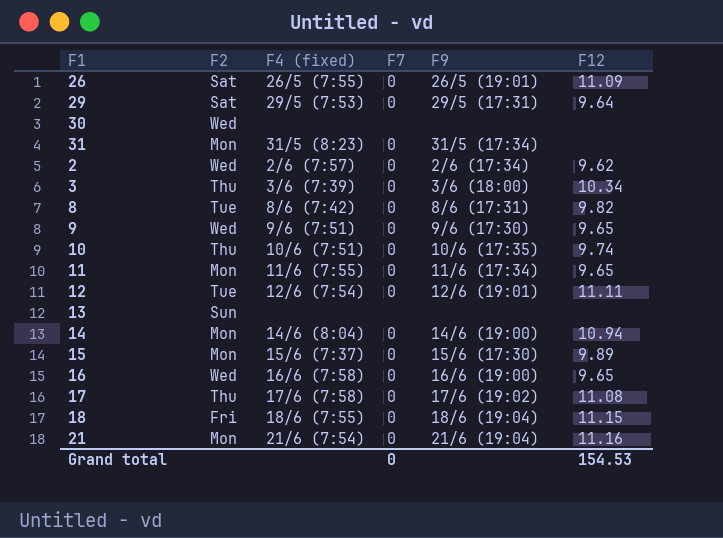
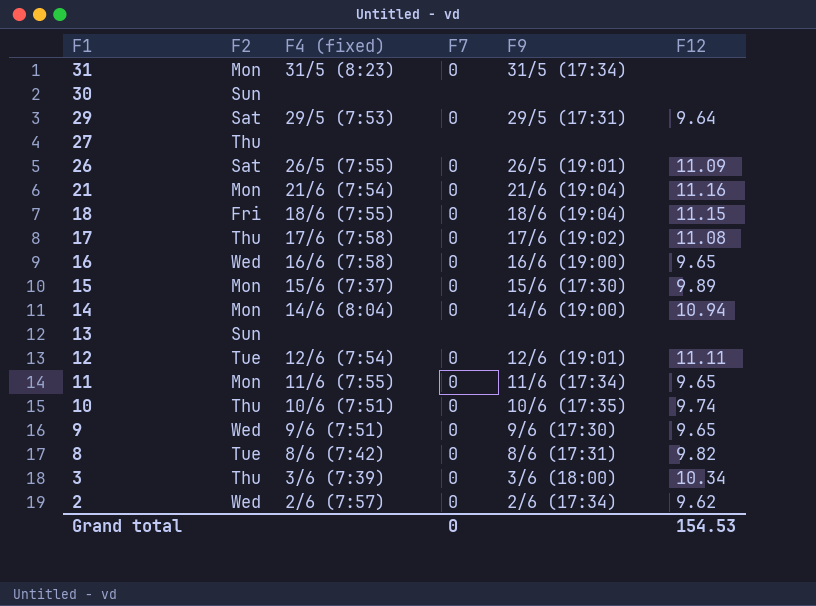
row order: none -> F1 descending
30 | F2: Wed -> Sun
row 27: none -> Thu | none | none | none | none

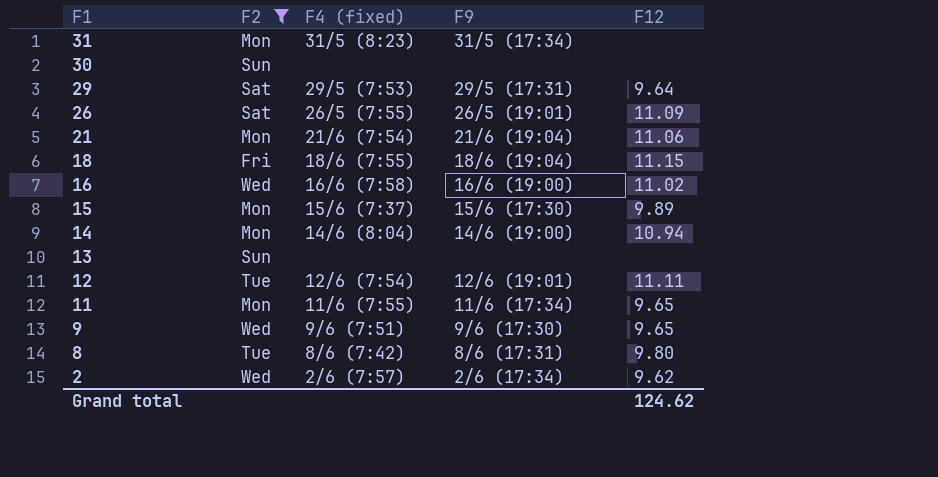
filter: none -> F2 != Thu
column F7 | position: 4 -> none
21 | F12: 11.16 -> 11.06
16 | F12: 9.65 -> 11.02
8 | F12: 9.82 -> 9.80
Grand total | F12: 154.53 -> 124.62

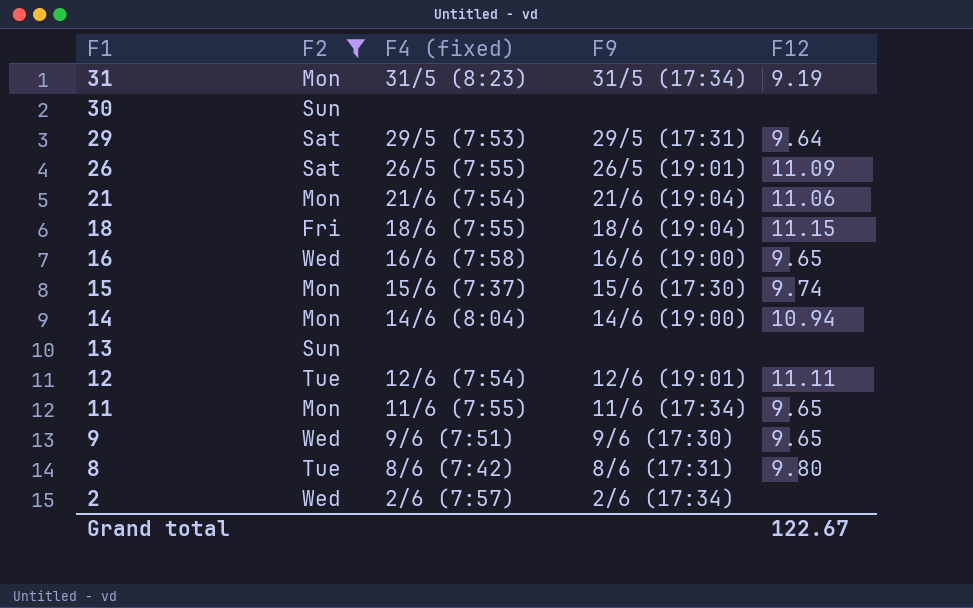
31 | F12: none -> 9.19
16 | F12: 11.02 -> 9.65
15 | F12: 9.89 -> 9.74
2 | F12: 9.62 -> none
Grand total | F12: 124.62 -> 122.67

